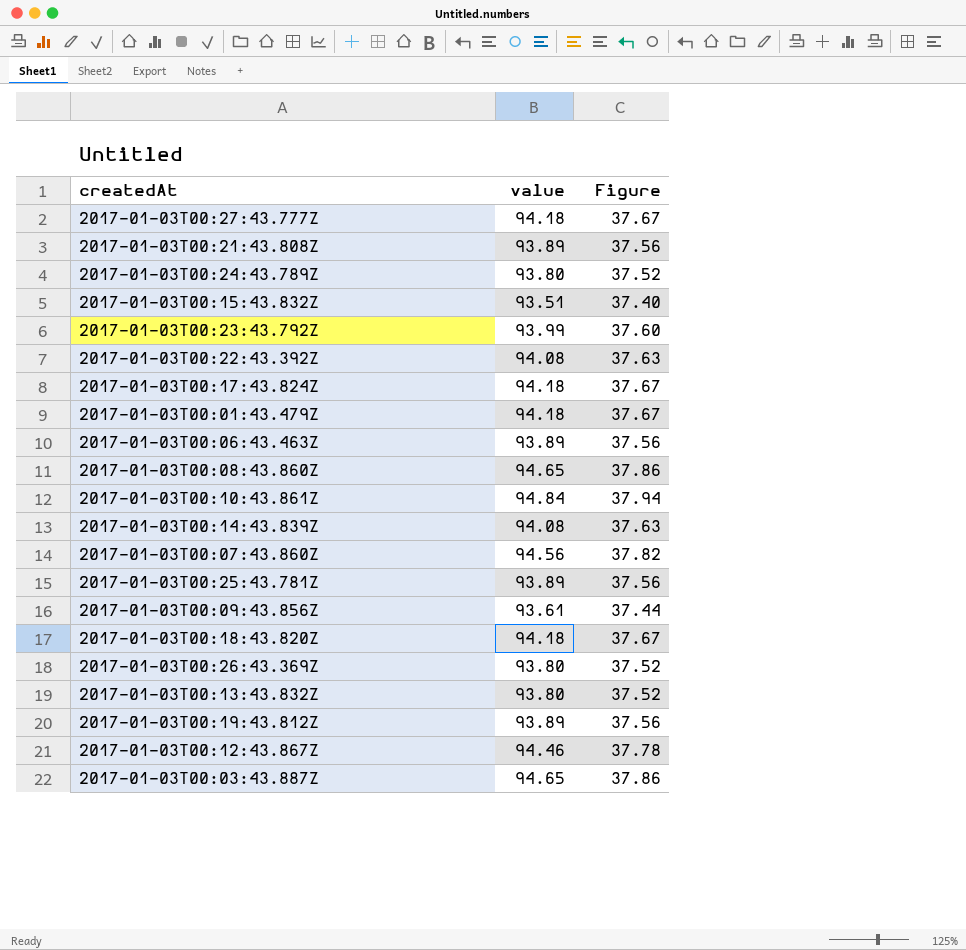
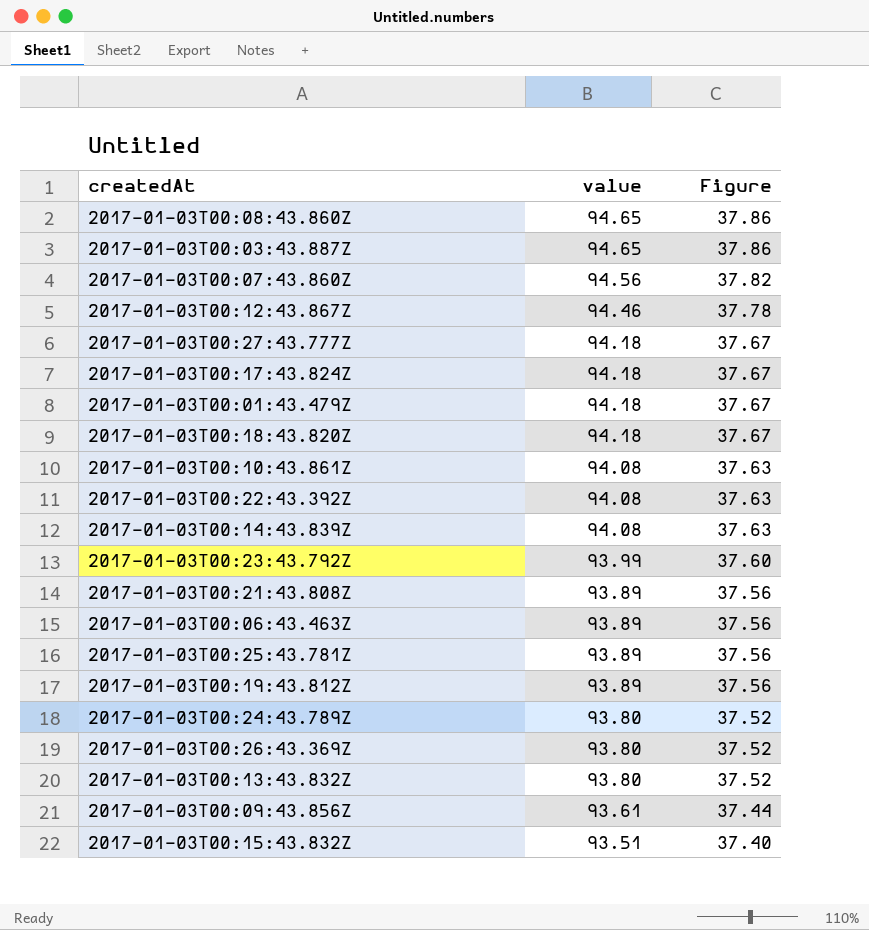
row order: none -> value descending
2017-01-03T00:10:43.861Z | value: 94.84 -> 94.08
2017-01-03T00:10:43.861Z | Figure: 37.94 -> 37.63

